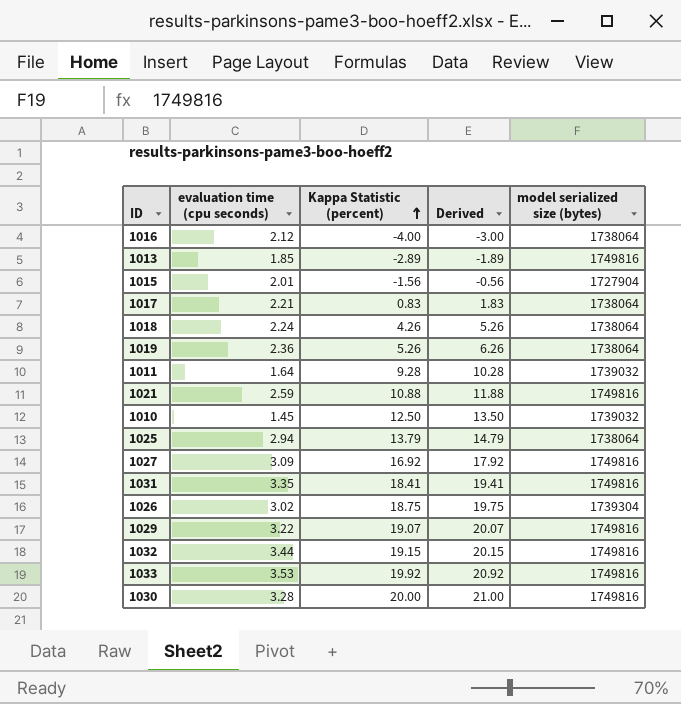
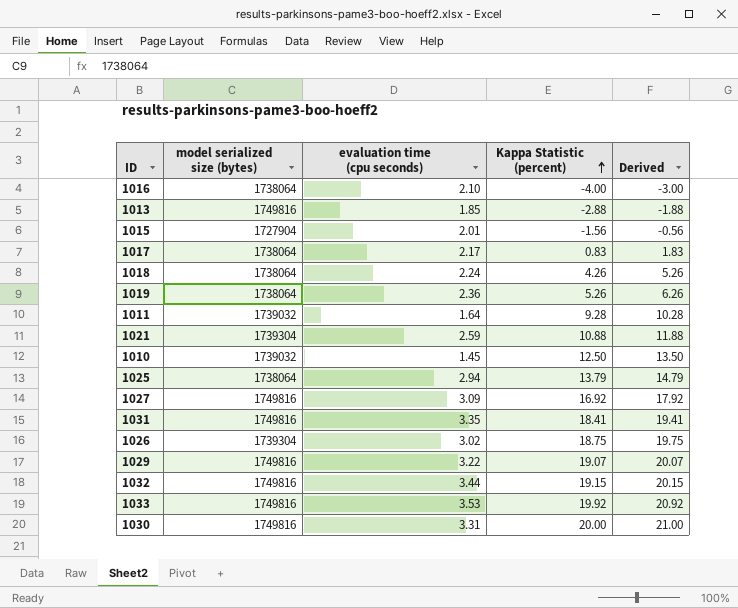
column model serialized size (bytes) | position: 5 -> 2
1016 | evaluation time (cpu seconds): 2.12 -> 2.10
1013 | Kappa Statistic (percent): -2.89 -> -2.88
1013 | Derived: -1.89 -> -1.88
1017 | evaluation time (cpu seconds): 2.21 -> 2.17
1021 | model serialized size (bytes): 1749816 -> 1739304
1030 | evaluation time (cpu seconds): 3.28 -> 3.31

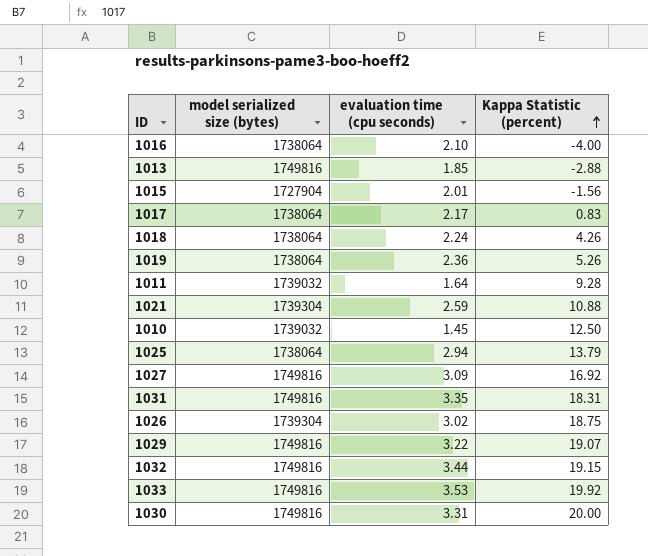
column Derived | formula: [Kappa Statistic (percent)] + 1 -> none
1031 | Kappa Statistic (percent): 18.41 -> 18.31

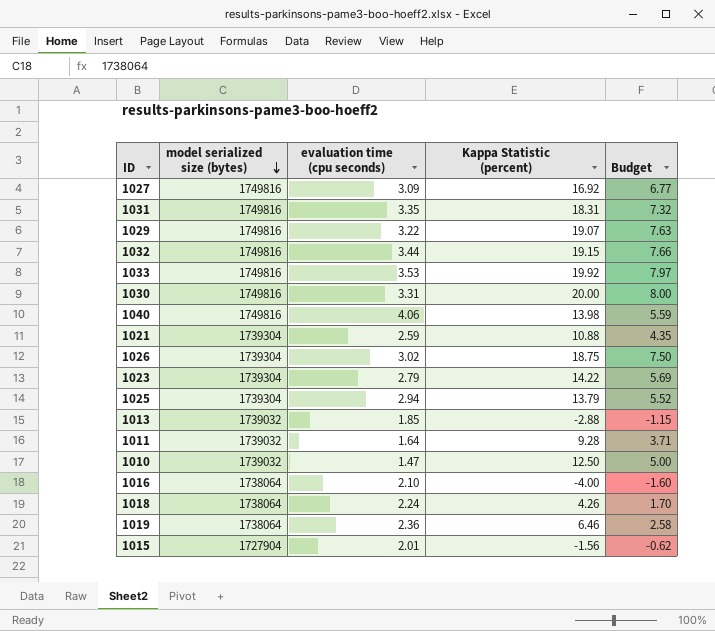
row order: Kappa Statistic (percent) ascending -> model serialized size (bytes) descending
column Budget | formula: none -> [Kappa Statistic (percent)] * 0.4
row 1017: 1738064 | 2.17 | 0.83 -> none
row 1040: none -> 1749816 | 4.06 | 13.98 | 5.59
row 1023: none -> 1739304 | 2.79 | 14.22 | 5.69
1025 | model serialized size (bytes): 1738064 -> 1739304
1013 | model serialized size (bytes): 1749816 -> 1739032
1010 | evaluation time (cpu seconds): 1.45 -> 1.47
1019 | Kappa Statistic (percent): 5.26 -> 6.46

